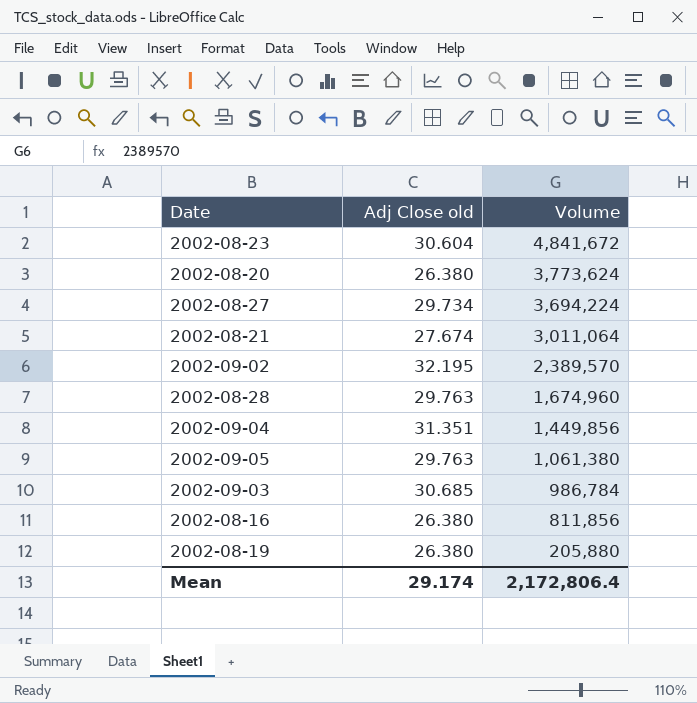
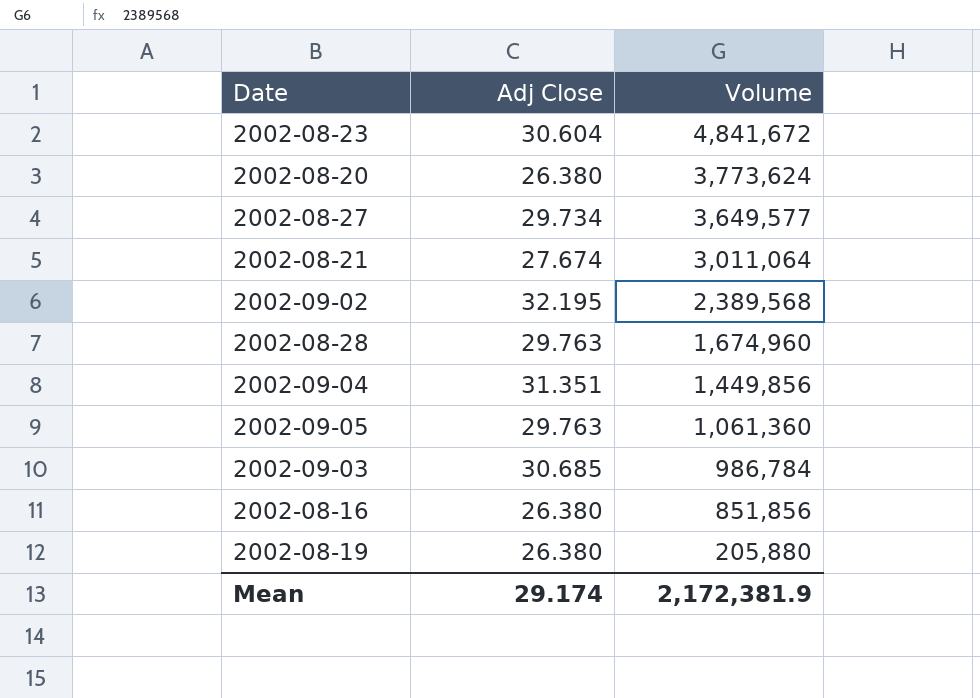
column name: Adj Close old -> Adj Close
2002-08-27 | Volume: 3,694,224 -> 3,649,577
2002-09-02 | Volume: 2,389,570 -> 2,389,568
2002-09-05 | Volume: 1,061,380 -> 1,061,360
2002-08-16 | Volume: 811,856 -> 851,856
Mean | Volume: 2,172,806.4 -> 2,172,381.9

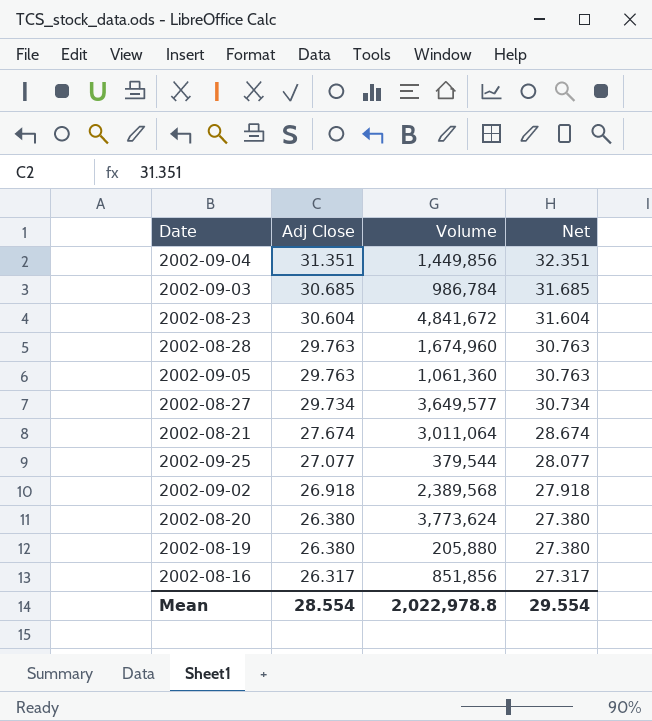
row order: Volume descending -> Adj Close descending
column Net | formula: none -> [Adj Close] + 1
row 2002-09-25: none -> 27.077 | 379,544 | 28.077
2002-09-02 | Adj Close: 32.195 -> 26.918
2002-08-16 | Adj Close: 26.380 -> 26.317
Mean | Adj Close: 29.174 -> 28.554
Mean | Volume: 2,172,381.9 -> 2,022,978.8

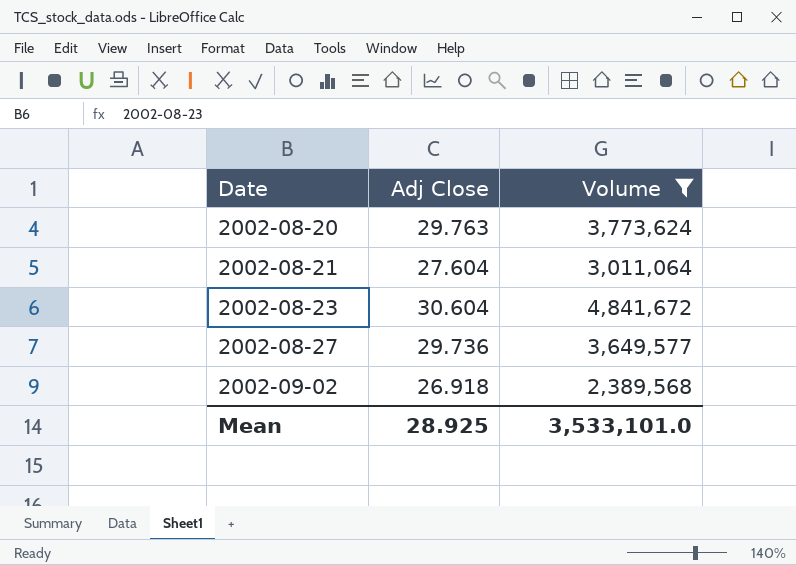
filter: none -> Volume >= 2,389,568
row order: Adj Close descending -> Date ascending
column Net | formula: [Adj Close] + 1 -> none
2002-08-20 | Adj Close: 26.380 -> 29.763
2002-08-21 | Adj Close: 27.674 -> 27.604
2002-08-27 | Adj Close: 29.734 -> 29.736
Mean | Adj Close: 28.554 -> 28.925
Mean | Volume: 2,022,978.8 -> 3,533,101.0

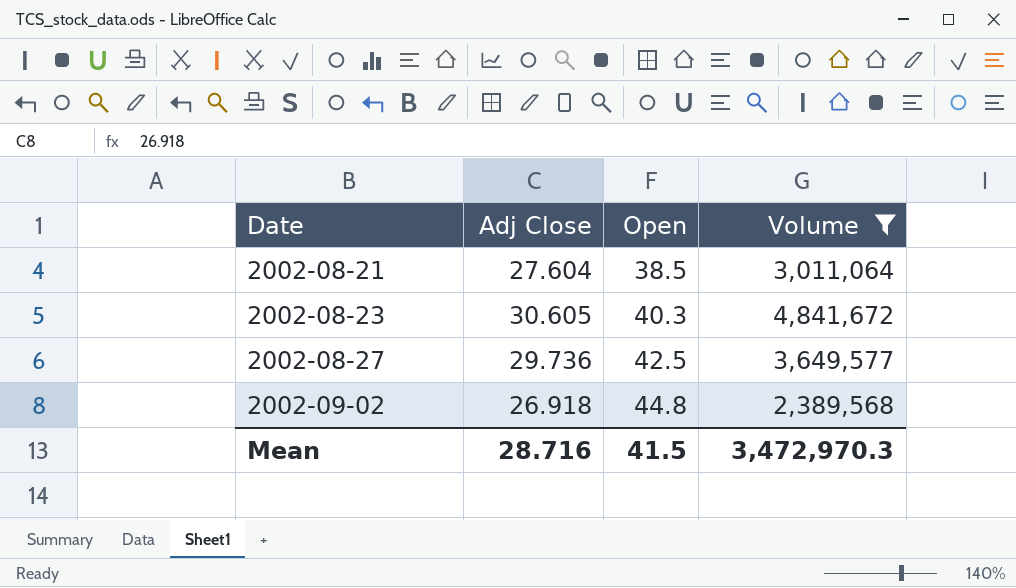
column Open | position: none -> 3
row 2002-08-20: 29.763 | 3,773,624 -> none
2002-08-23 | Adj Close: 30.604 -> 30.605
Mean | Adj Close: 28.925 -> 28.716
Mean | Volume: 3,533,101.0 -> 3,472,970.3

